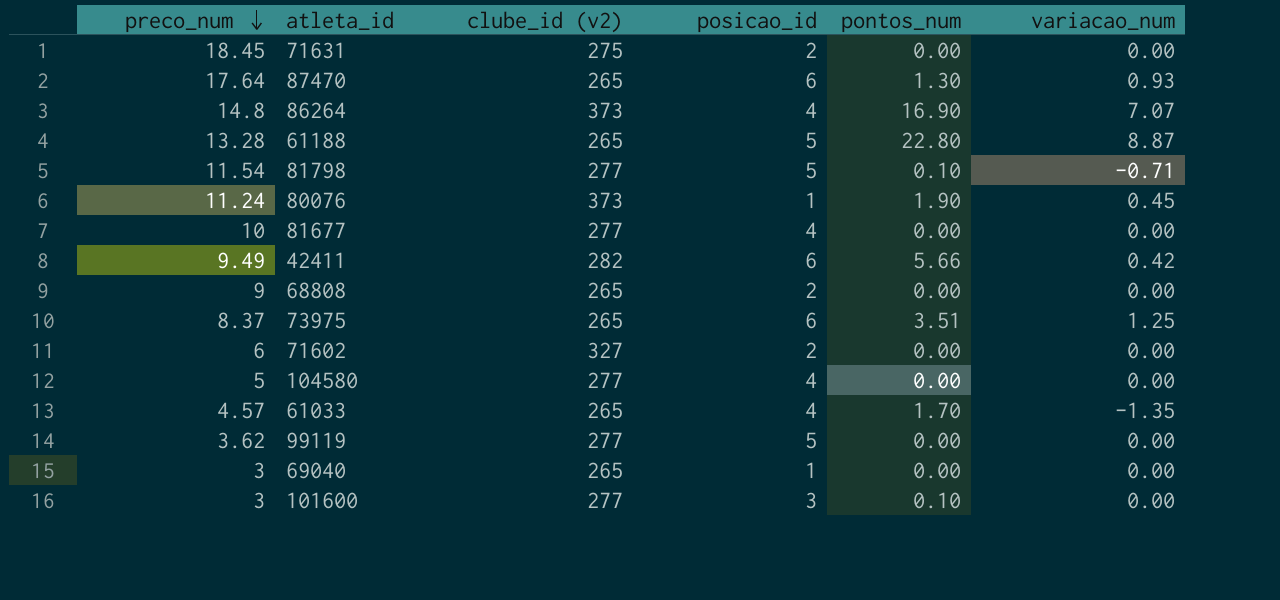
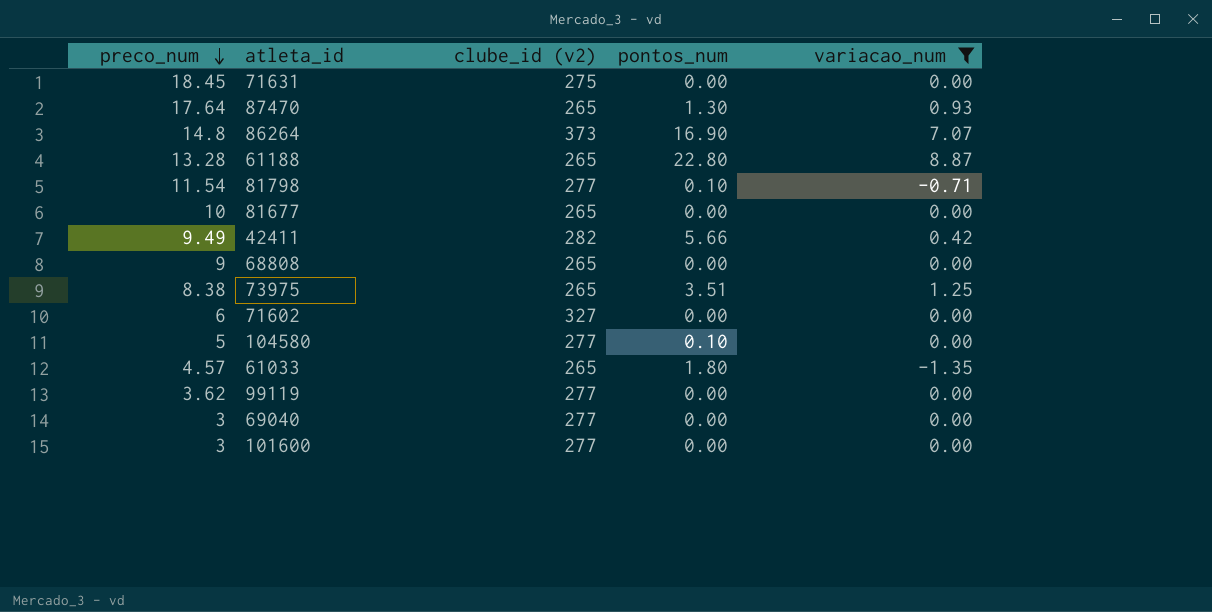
filter: none -> variacao_num != 0.45
column posicao_id | position: 4 -> none
81677 | clube_id (v2): 277 -> 265
73975 | preco_num: 8.37 -> 8.38
104580 | pontos_num: 0.00 -> 0.10
61033 | pontos_num: 1.70 -> 1.80
69040 | clube_id (v2): 265 -> 277
101600 | pontos_num: 0.10 -> 0.00

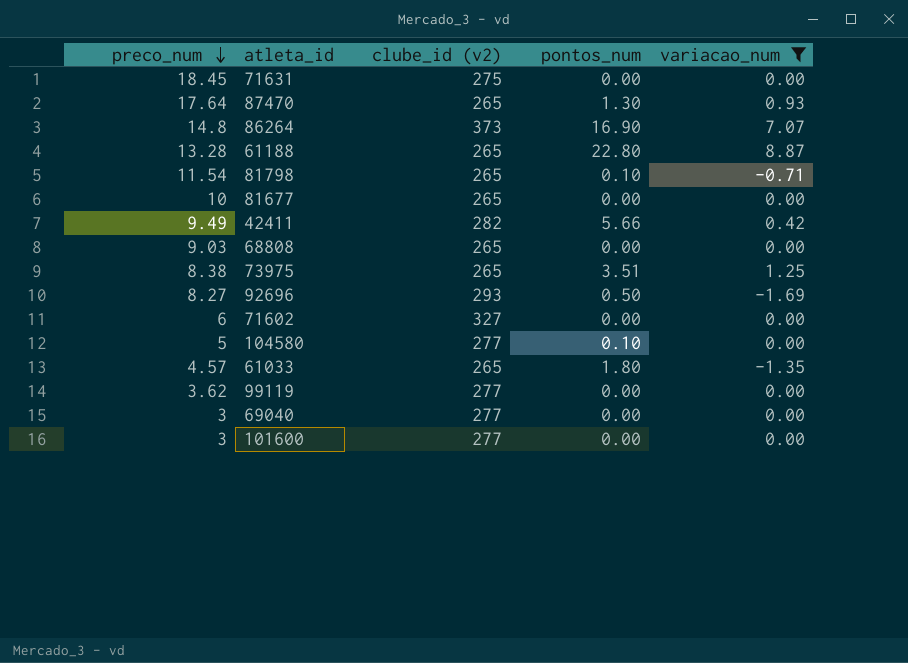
81798 | clube_id (v2): 277 -> 265
68808 | preco_num: 9 -> 9.03
row 92696: none -> 8.27 | 293 | 0.50 | -1.69

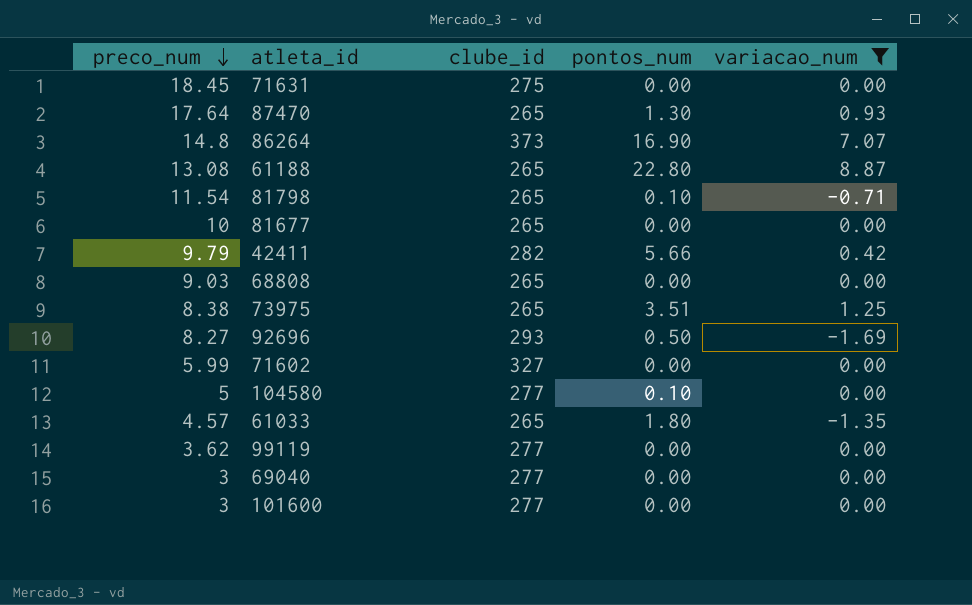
column name: clube_id (v2) -> clube_id
61188 | preco_num: 13.28 -> 13.08
42411 | preco_num: 9.49 -> 9.79
71602 | preco_num: 6 -> 5.99

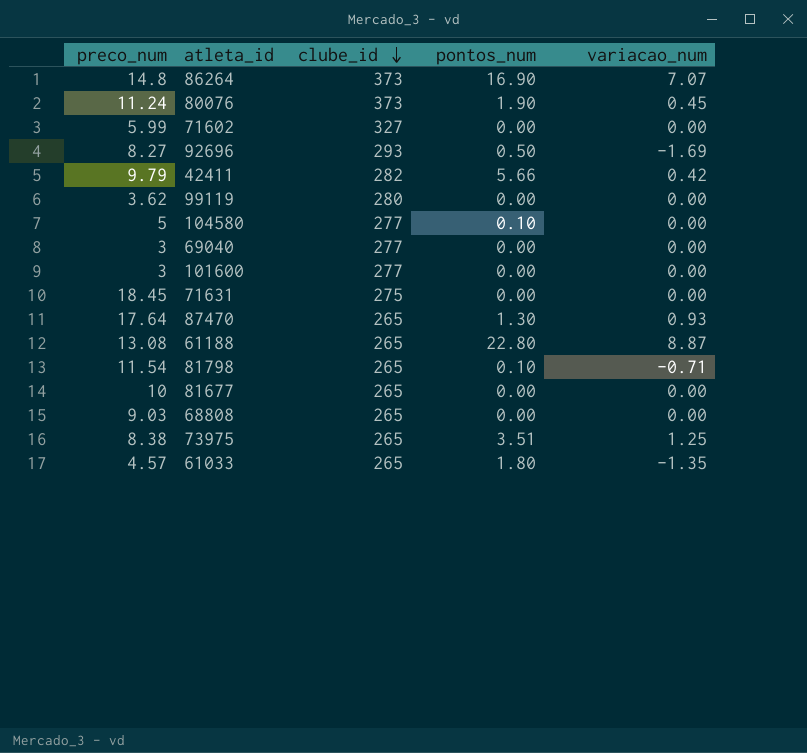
filter: variacao_num != 0.45 -> none
row order: preco_num descending -> clube_id descending
99119 | clube_id: 277 -> 280

